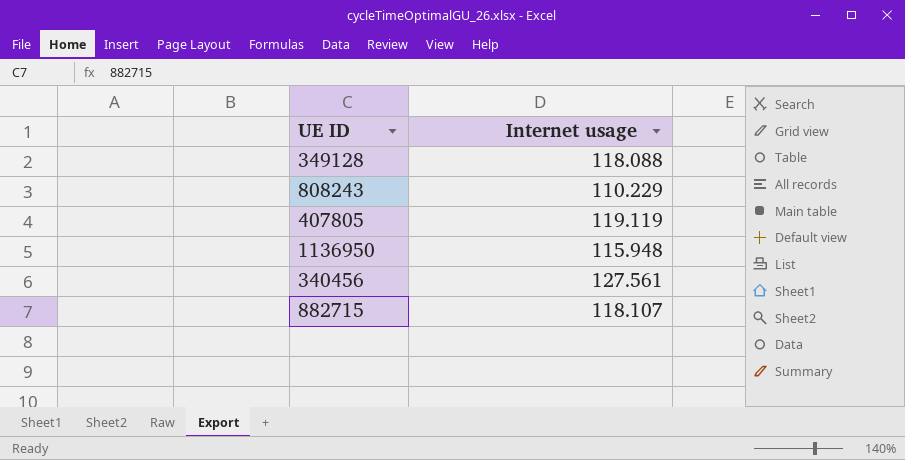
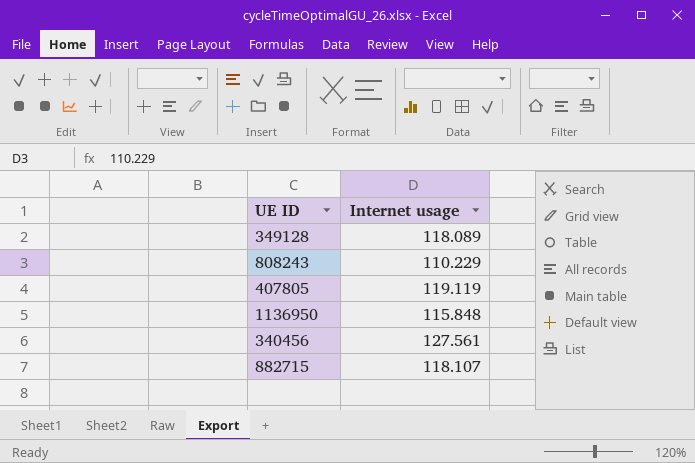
349128 | Internet usage: 118.088 -> 118.089
1136950 | Internet usage: 115.948 -> 115.848

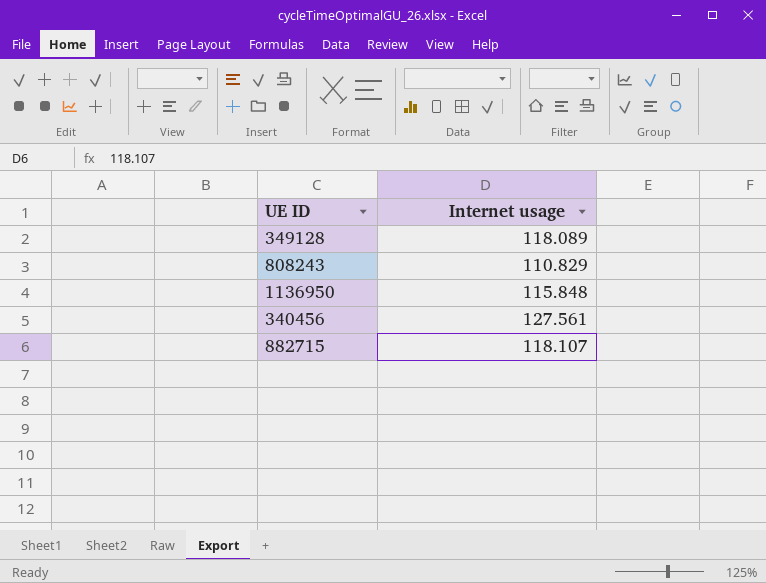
row 407805: 119.119 -> none
808243 | Internet usage: 110.229 -> 110.829

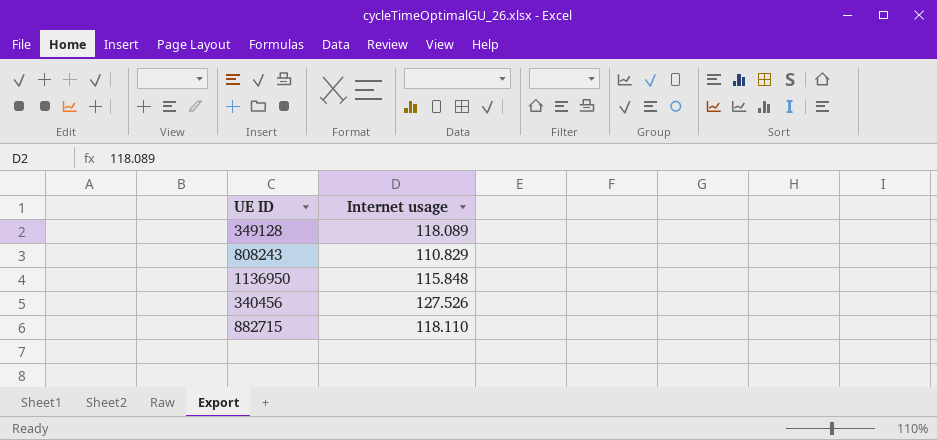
340456 | Internet usage: 127.561 -> 127.526
882715 | Internet usage: 118.107 -> 118.110

